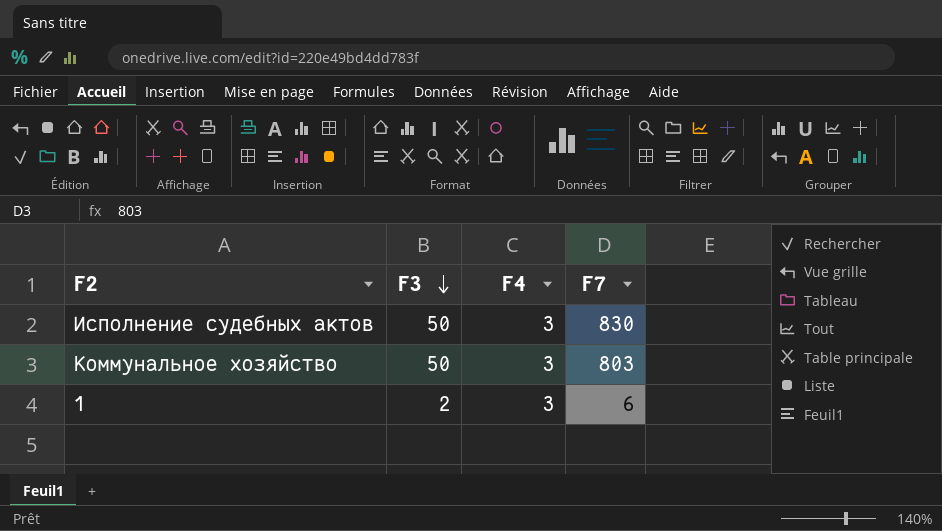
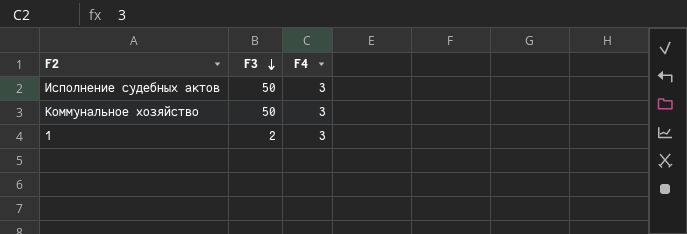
column F7 | position: 4 -> none

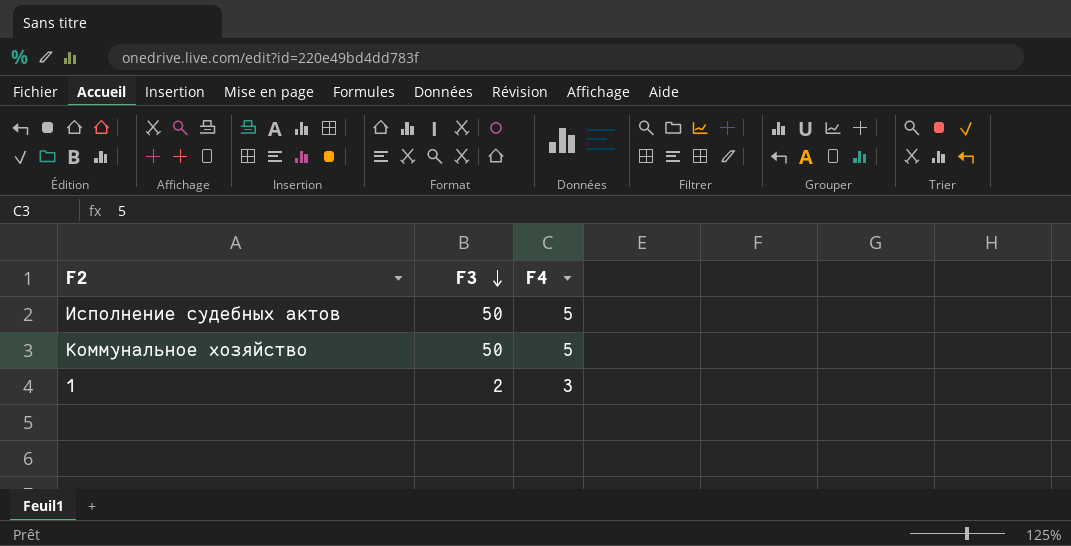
Исполнение судебных актов | F4: 3 -> 5
Коммунальное хозяйство | F4: 3 -> 5

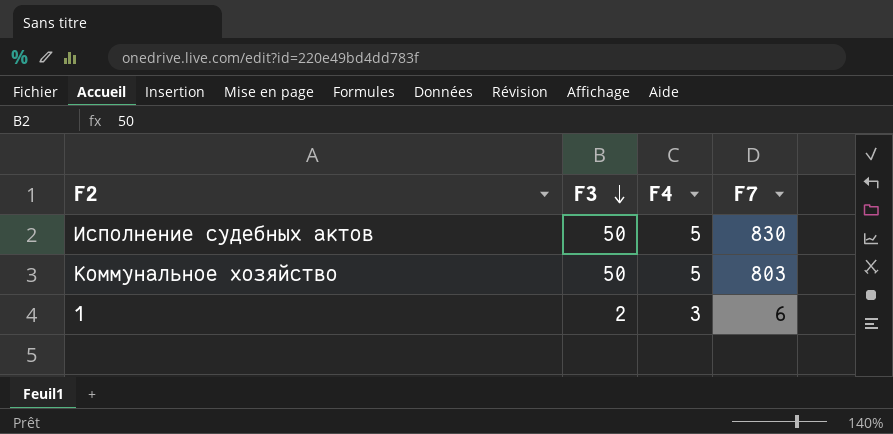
column F7 | position: none -> 4

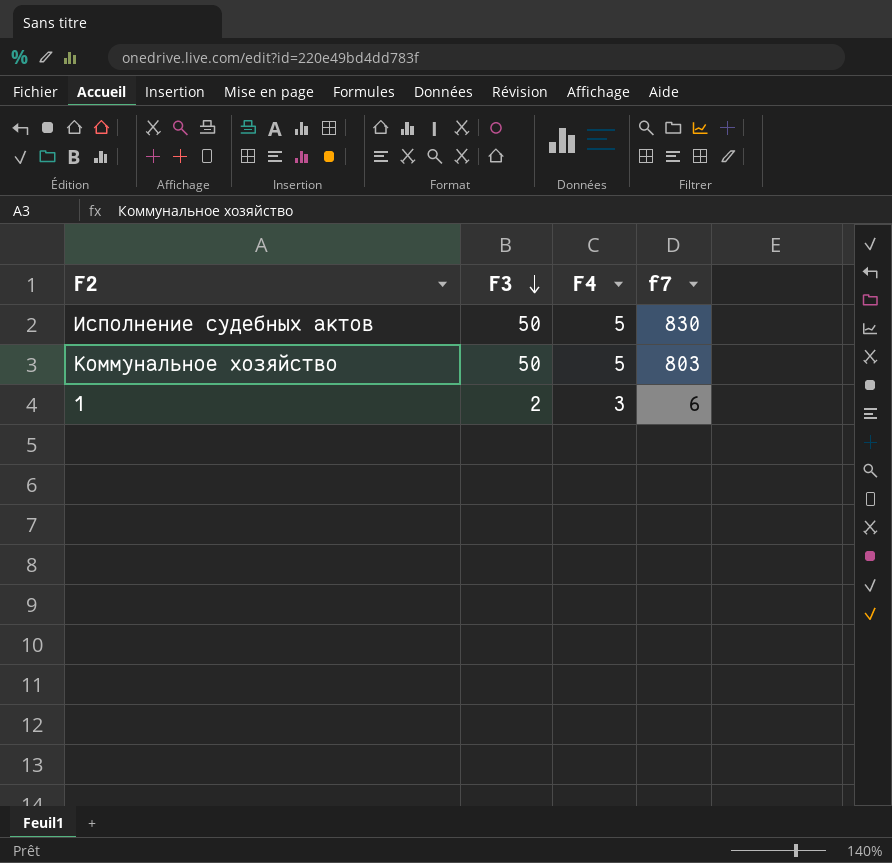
column name: F7 -> f7

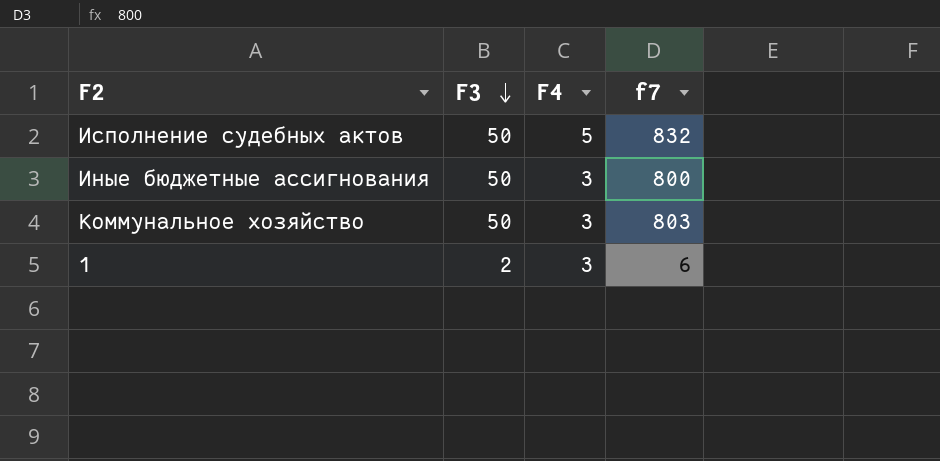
Исполнение судебных актов | f7: 830 -> 832
row Иные бюджетные ассигнования: none -> 50 | 3 | 800
Коммунальное хозяйство | F4: 5 -> 3

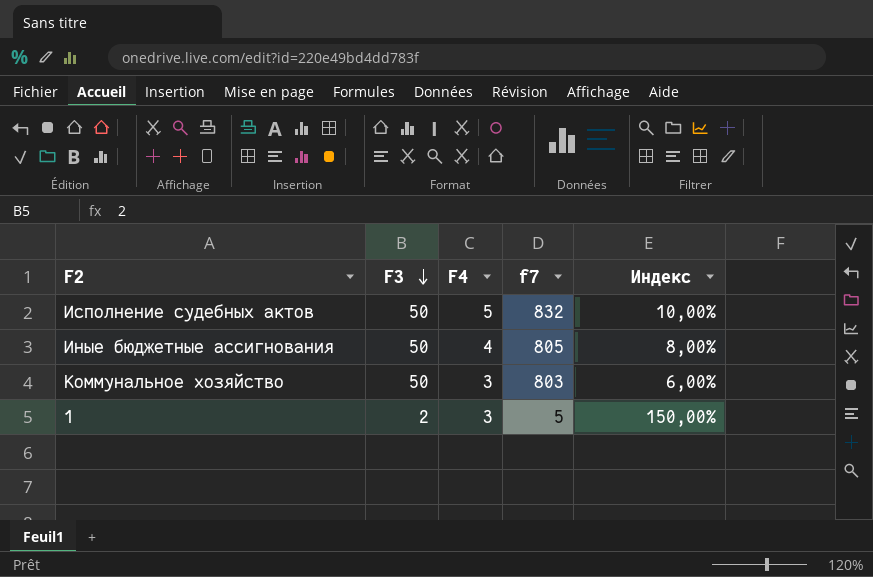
column Индекс | formula: none -> [F4] / [F3]
Иные бюджетные ассигнования | F4: 3 -> 4
Иные бюджетные ассигнования | f7: 800 -> 805
1 | f7: 6 -> 5

